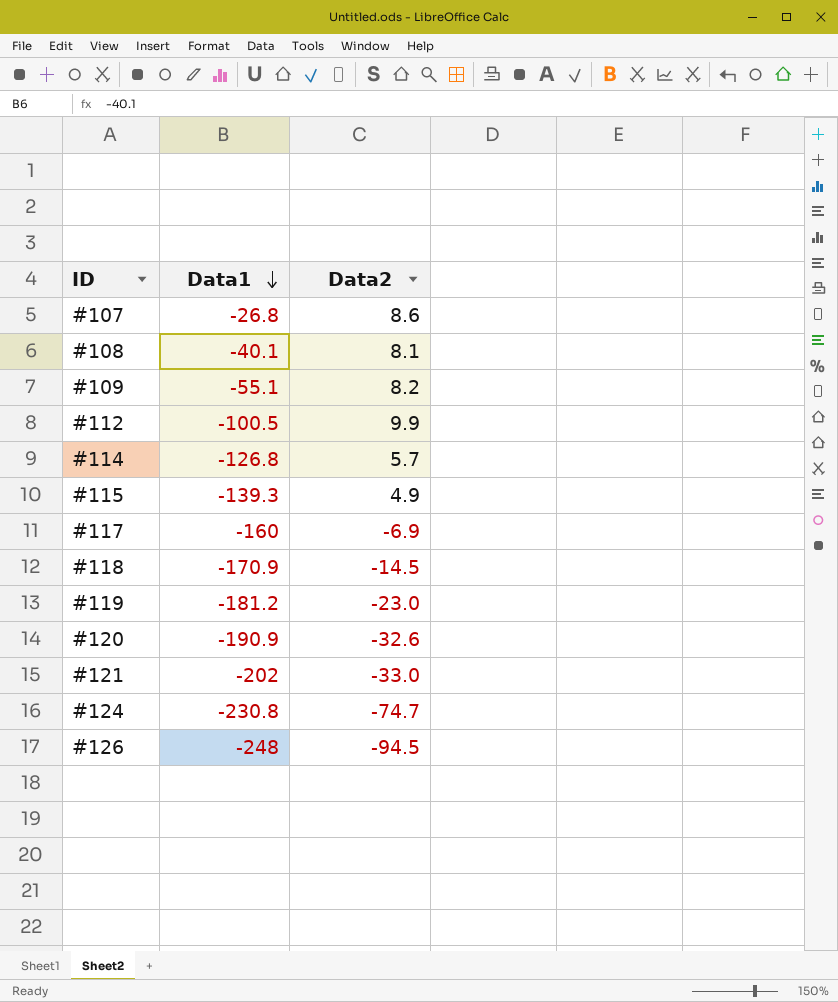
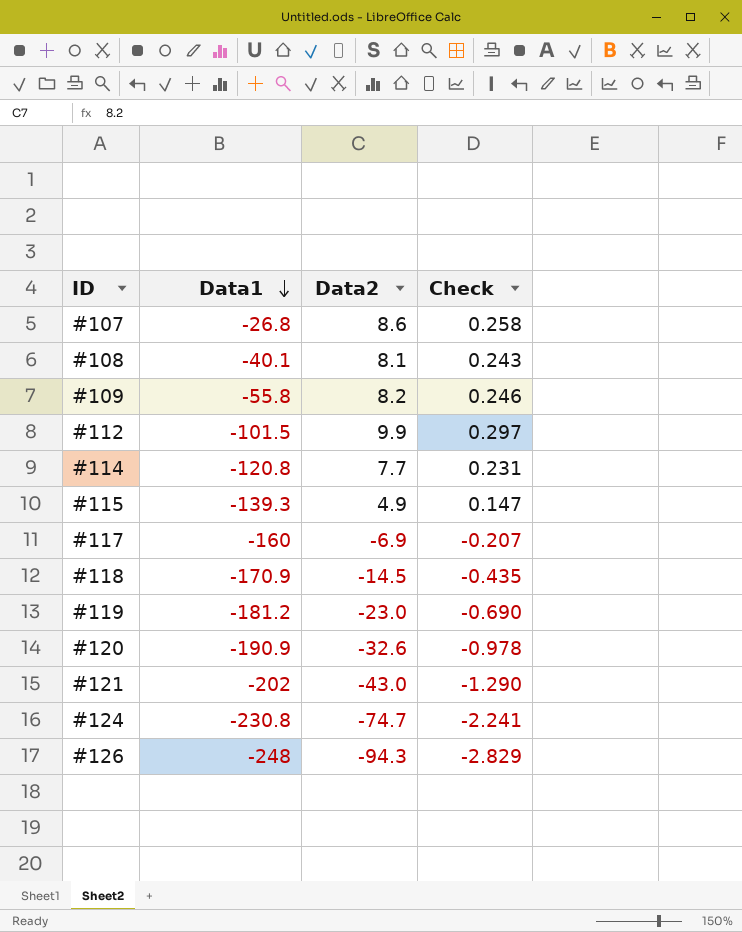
column Check | formula: none -> [Data2] * 0.03
#109 | Data1: -55.1 -> -55.8
#112 | Data1: -100.5 -> -101.5
#114 | Data1: -126.8 -> -120.8
#114 | Data2: 5.7 -> 7.7
#121 | Data2: -33.0 -> -43.0
#126 | Data2: -94.5 -> -94.3

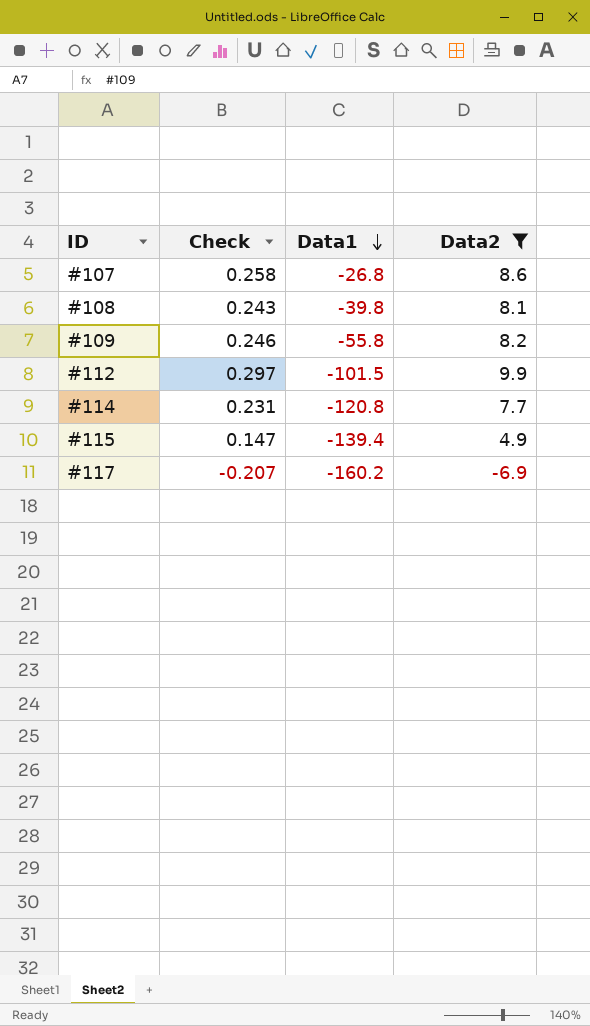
filter: none -> Data2 >= -6.9
column Check | position: 4 -> 2
#108 | Data1: -40.1 -> -39.8
#115 | Data1: -139.3 -> -139.4
#117 | Data1: -160 -> -160.2

